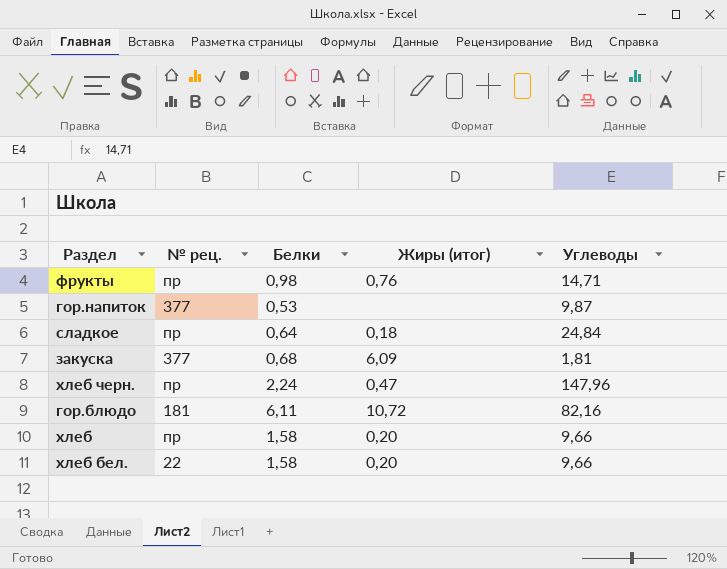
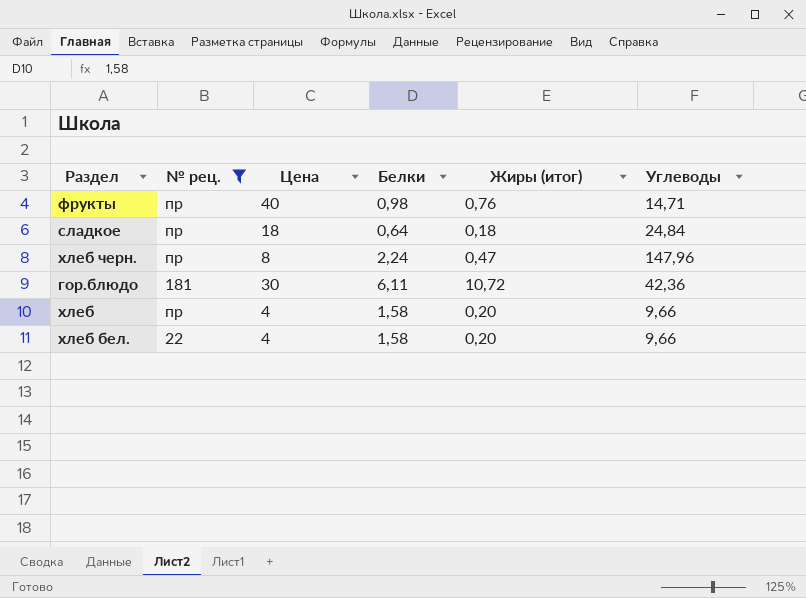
filter: none -> № рец. != 377
column Цена | position: none -> 3
гор.блюдо | Углеводы: 82,16 -> 42,36

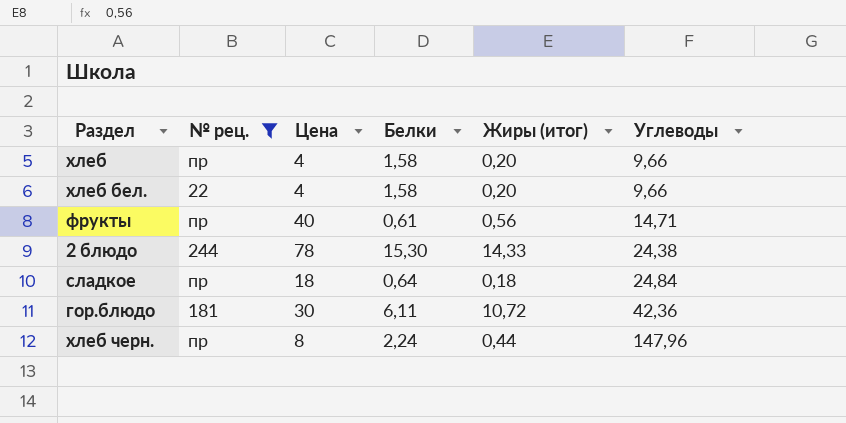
row order: none -> Углеводы ascending
фрукты | Белки: 0,98 -> 0,61
фрукты | Жиры (итог): 0,76 -> 0,56
row 2 блюдо: none -> 244 | 78 | 15,30 | 14,33 | 24,38
хлеб черн. | Жиры (итог): 0,47 -> 0,44

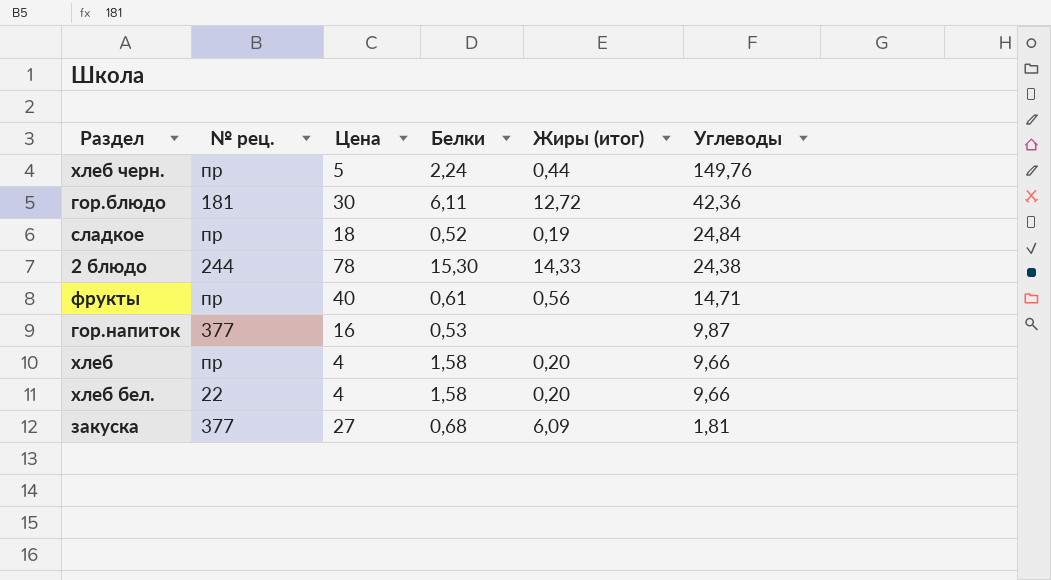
filter: № рец. != 377 -> none
row order: Углеводы ascending -> Углеводы descending
хлеб черн. | Цена: 8 -> 5
хлеб черн. | Углеводы: 147,96 -> 149,76
гор.блюдо | Жиры (итог): 10,72 -> 12,72
сладкое | Белки: 0,64 -> 0,52
сладкое | Жиры (итог): 0,18 -> 0,19

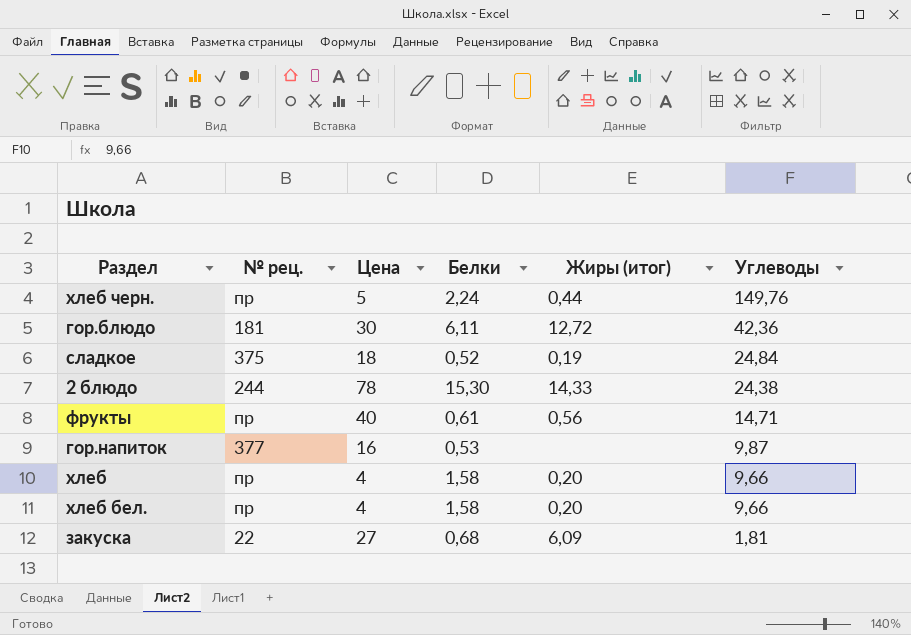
сладкое | № рец.: пр -> 375
хлеб бел. | № рец.: 22 -> пр
закуска | № рец.: 377 -> 22

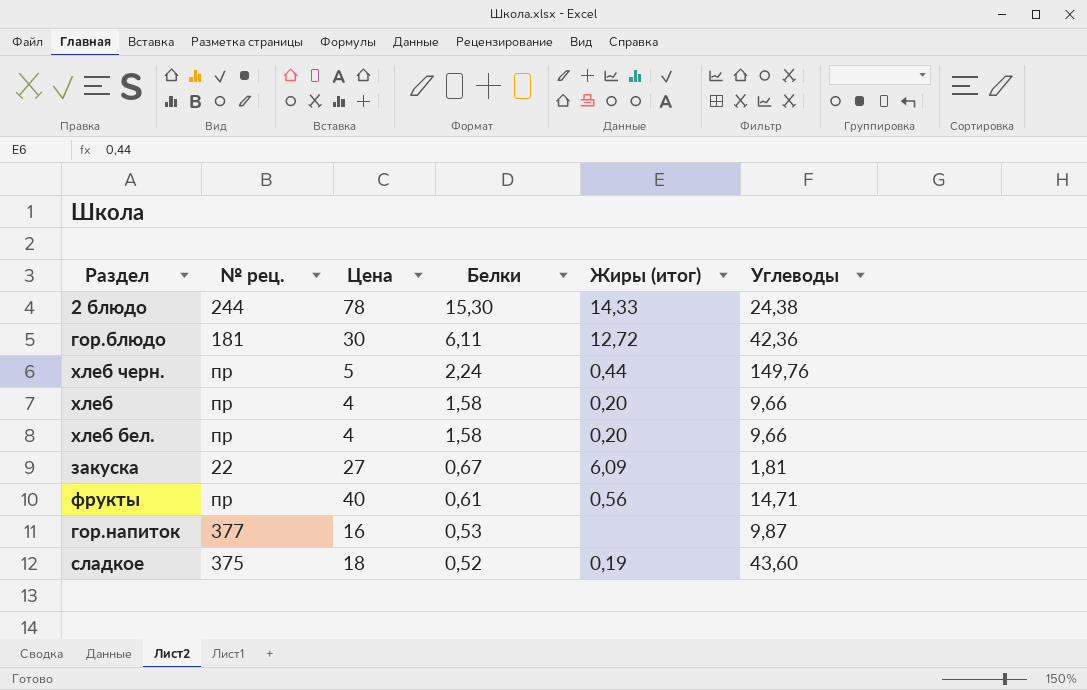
row order: Углеводы descending -> Белки descending
закуска | Белки: 0,68 -> 0,67
сладкое | Углеводы: 24,84 -> 43,60

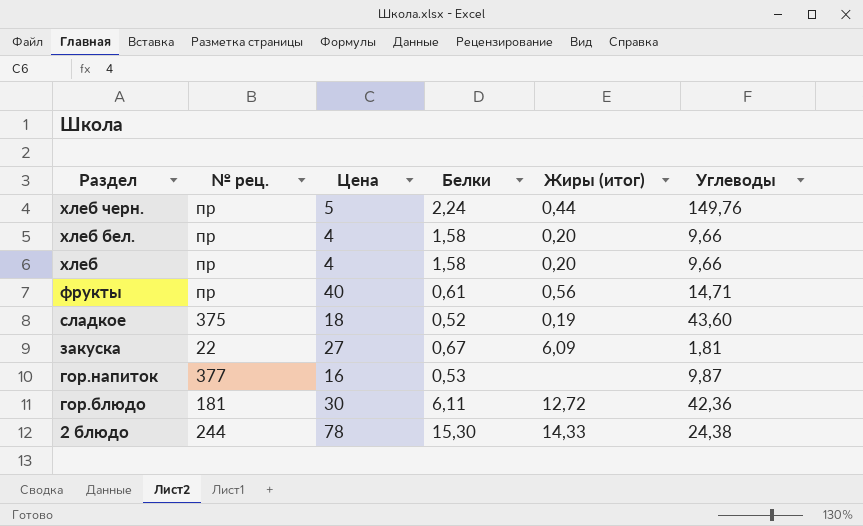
row order: Белки descending -> Раздел descending

